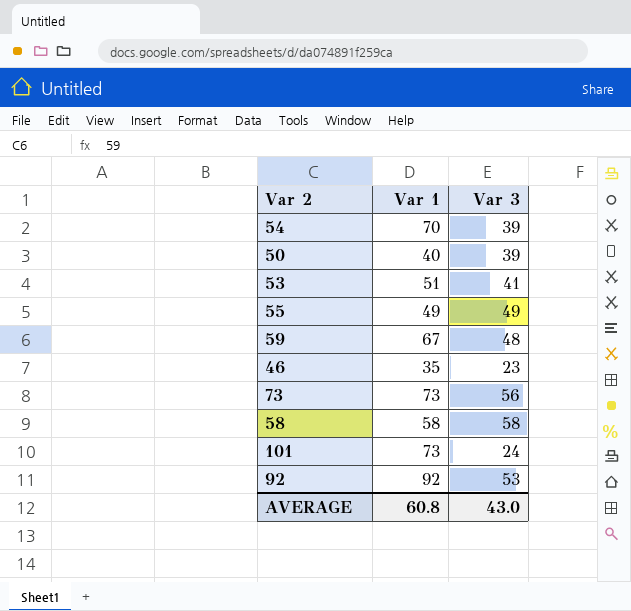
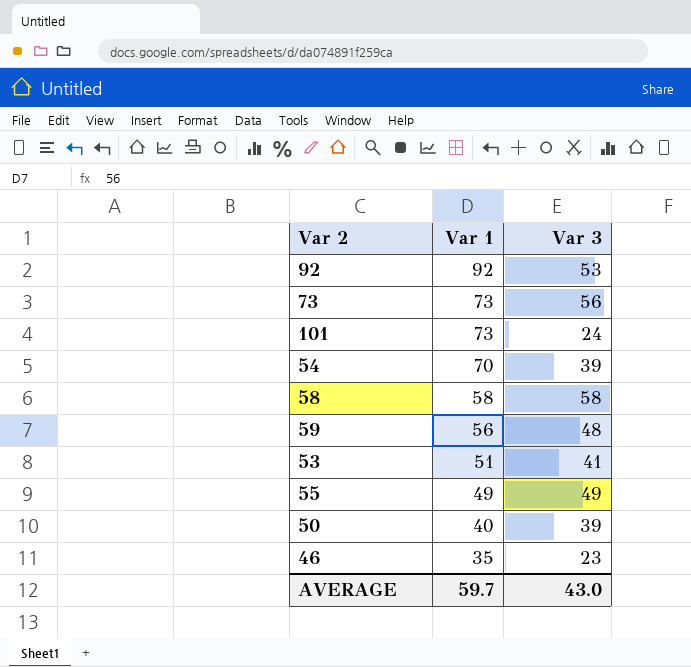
row order: none -> Var 1 descending
59 | Var 1: 67 -> 56
AVERAGE | Var 1: 60.8 -> 59.7

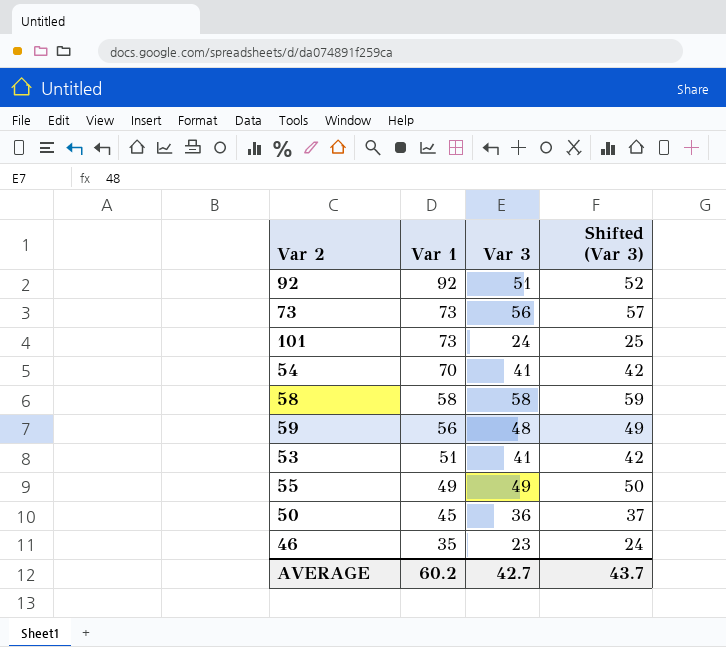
column Shifted (Var 3) | formula: none -> [Var 3] + 1
92 | Var 3: 53 -> 51
54 | Var 3: 39 -> 41
50 | Var 1: 40 -> 45
50 | Var 3: 39 -> 36
AVERAGE | Var 1: 59.7 -> 60.2
AVERAGE | Var 3: 43.0 -> 42.7

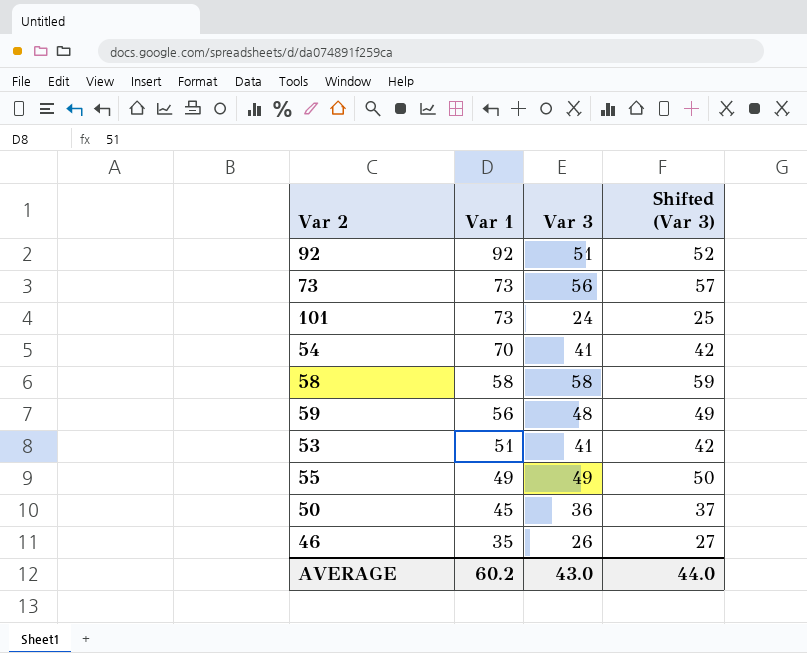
46 | Var 3: 23 -> 26
46 | Shifted (Var 3): 24 -> 27
AVERAGE | Var 3: 42.7 -> 43.0
AVERAGE | Shifted (Var 3): 43.7 -> 44.0

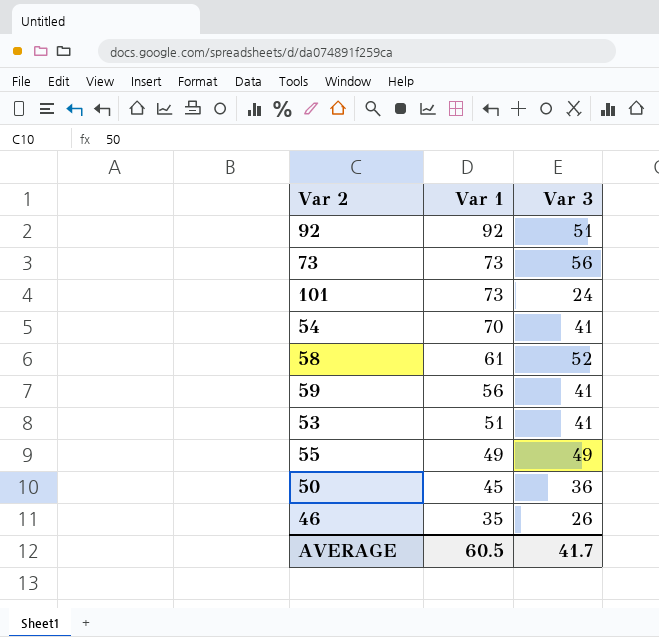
column Shifted (Var 3) | formula: [Var 3] + 1 -> none
58 | Var 1: 58 -> 61
58 | Var 3: 58 -> 52
59 | Var 3: 48 -> 41
AVERAGE | Var 1: 60.2 -> 60.5
AVERAGE | Var 3: 43.0 -> 41.7

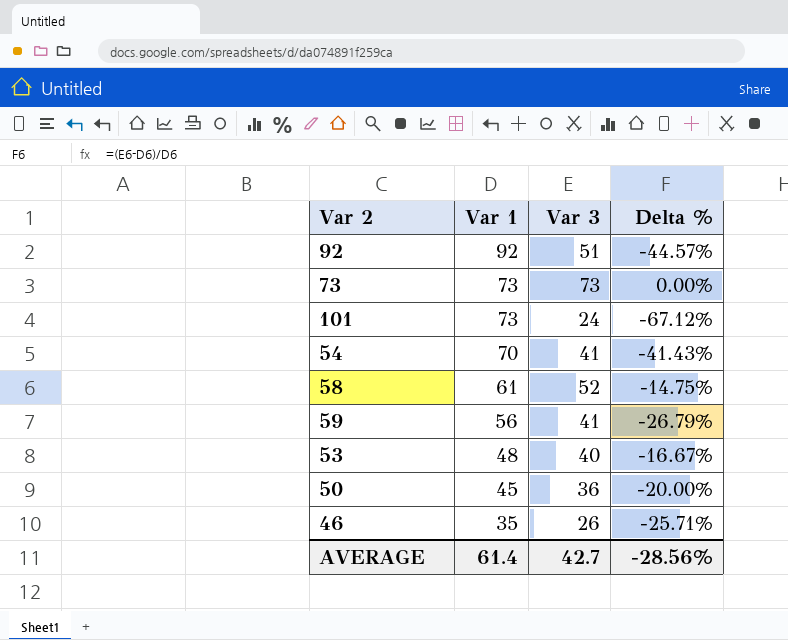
column Delta % | formula: none -> ([Var 3] - [Var 1]) / [Var 1]
row 55: 49 | 49 -> none
73 | Var 3: 56 -> 73
53 | Var 1: 51 -> 48
53 | Var 3: 41 -> 40
AVERAGE | Var 1: 60.5 -> 61.4
AVERAGE | Var 3: 41.7 -> 42.7

